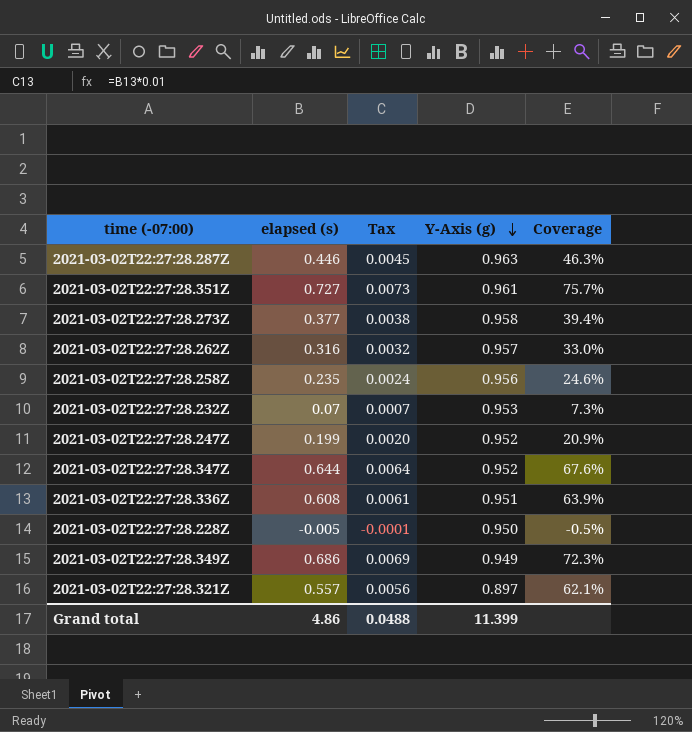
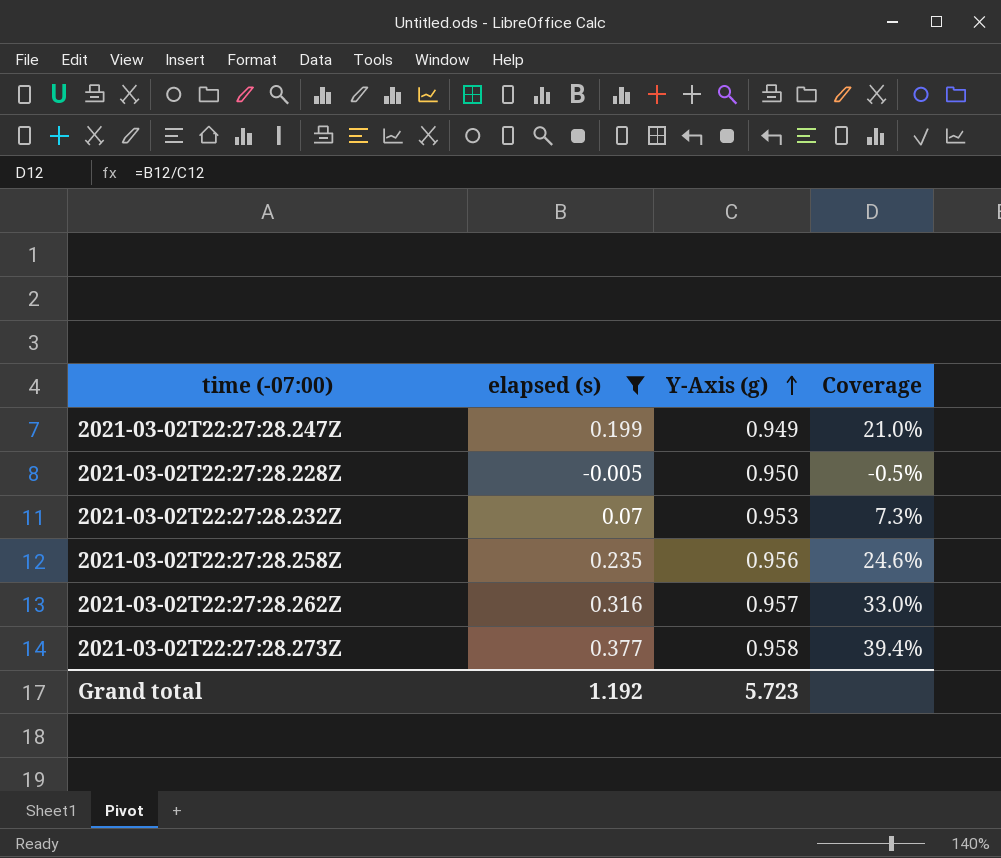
filter: none -> elapsed (s) <= 0.377
row order: Y-Axis (g) descending -> Y-Axis (g) ascending
column Tax | formula: [elapsed (s)] * 0.01 -> none
2021-03-02T22:27:28.247Z | Y-Axis (g): 0.952 -> 0.949
2021-03-02T22:27:28.247Z | Coverage: 20.9% -> 21.0%
Grand total | elapsed (s): 4.86 -> 1.192
Grand total | Y-Axis (g): 11.399 -> 5.723

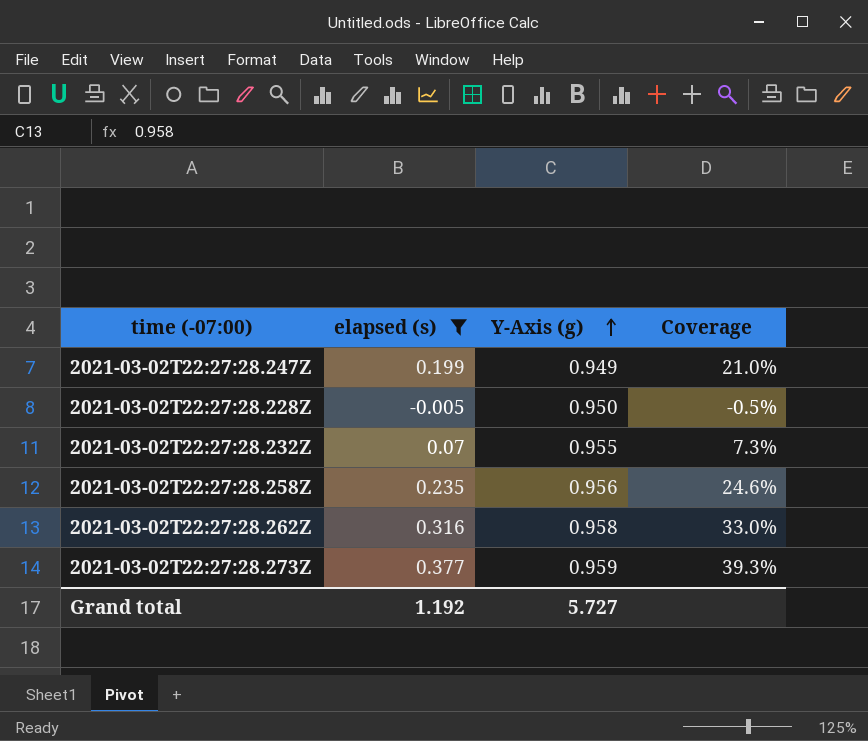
2021-03-02T22:27:28.232Z | Y-Axis (g): 0.953 -> 0.955
2021-03-02T22:27:28.262Z | Y-Axis (g): 0.957 -> 0.958
2021-03-02T22:27:28.273Z | Y-Axis (g): 0.958 -> 0.959
2021-03-02T22:27:28.273Z | Coverage: 39.4% -> 39.3%
Grand total | Y-Axis (g): 5.723 -> 5.727

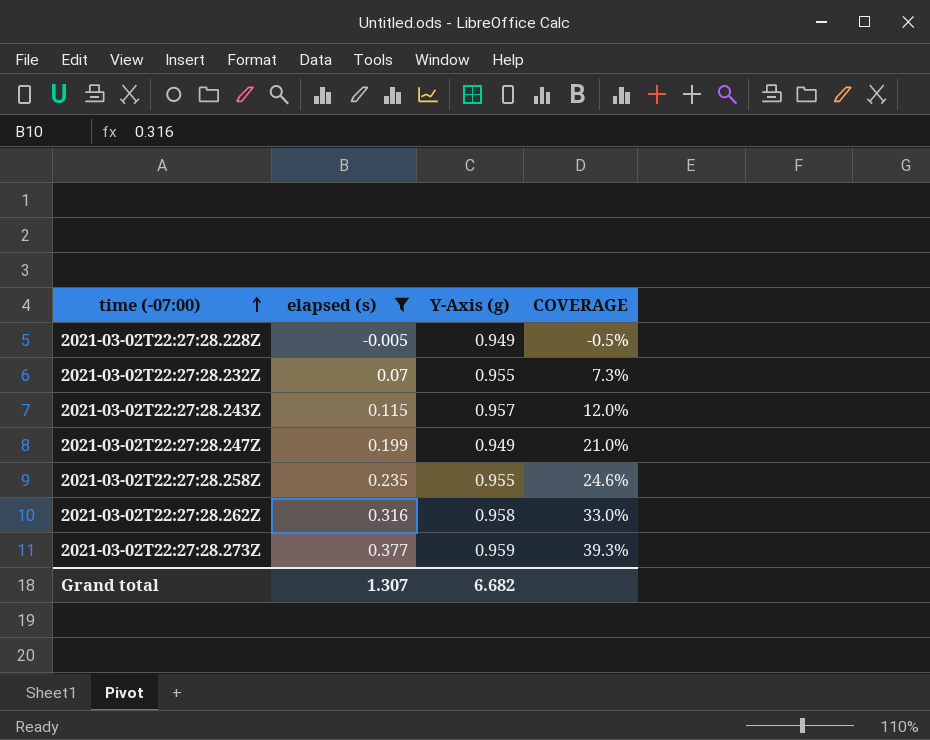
row order: Y-Axis (g) ascending -> time (-07:00) ascending
column name: Coverage -> COVERAGE
2021-03-02T22:27:28.228Z | Y-Axis (g): 0.950 -> 0.949
row 2021-03-02T22:27:28.243Z: none -> 0.115 | 0.957 | 12.0%
2021-03-02T22:27:28.258Z | Y-Axis (g): 0.956 -> 0.955
Grand total | elapsed (s): 1.192 -> 1.307
Grand total | Y-Axis (g): 5.727 -> 6.682

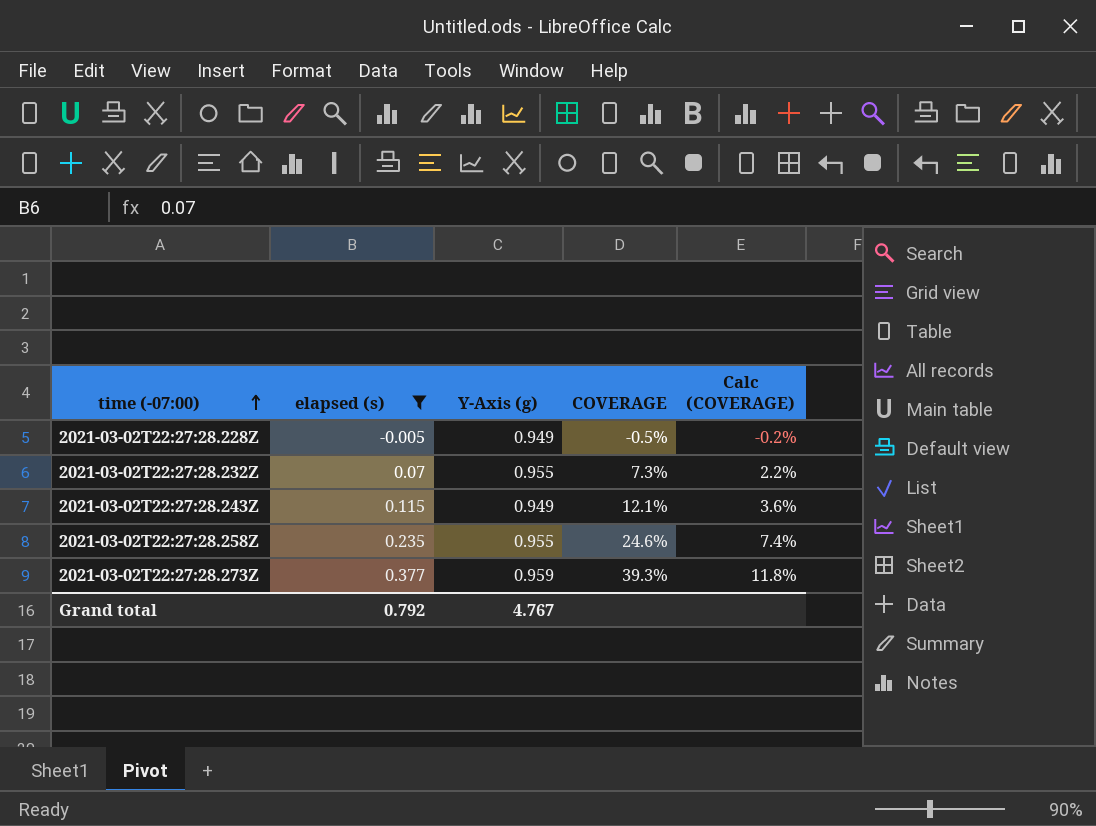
column Calc (COVERAGE) | formula: none -> [COVERAGE] * 0.3
row 2021-03-02T22:27:28.247Z: 0.199 | 0.949 | 21.0% -> none
row 2021-03-02T22:27:28.262Z: 0.316 | 0.958 | 33.0% -> none
2021-03-02T22:27:28.243Z | Y-Axis (g): 0.957 -> 0.949
2021-03-02T22:27:28.243Z | COVERAGE: 12.0% -> 12.1%
Grand total | elapsed (s): 1.307 -> 0.792
Grand total | Y-Axis (g): 6.682 -> 4.767

